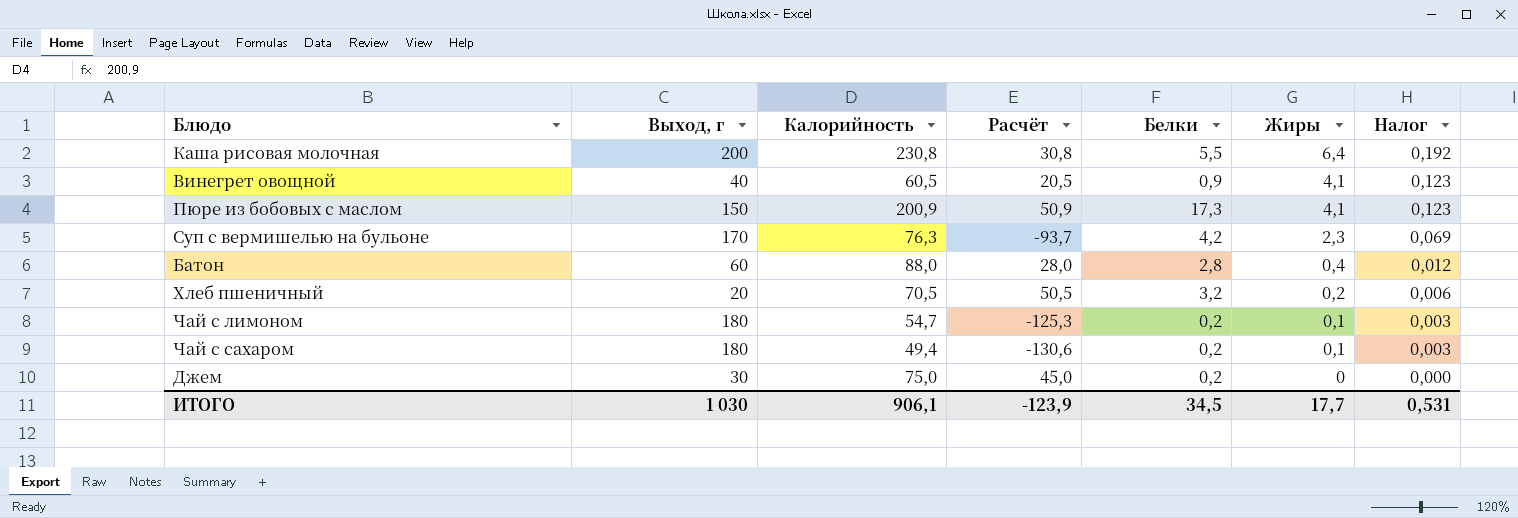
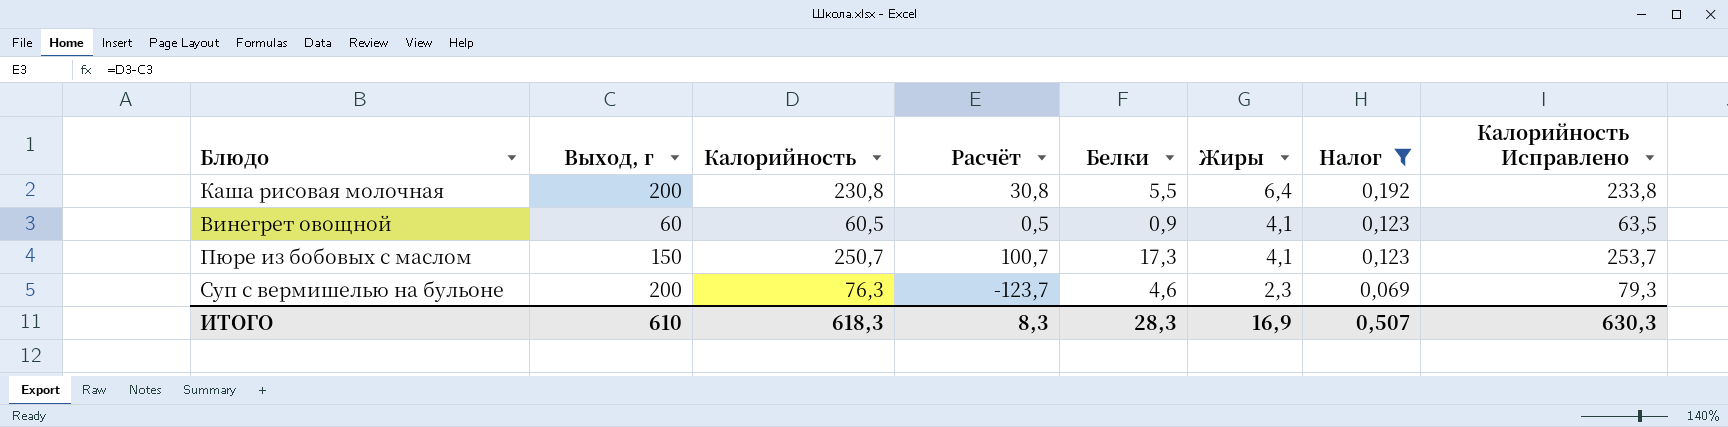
filter: none -> Налог >= 0,069
column Калорийность Исправлено | formula: none -> [Калорийность] + 3
Винегрет овощной | Выход, г: 40 -> 60
Винегрет овощной | Расчёт: 20,5 -> 0,5
Пюре из бобовых с маслом | Калорийность: 200,9 -> 250,7
Пюре из бобовых с маслом | Расчёт: 50,9 -> 100,7
Суп с вермишелью на бульоне | Выход, г: 170 -> 200
Суп с вермишелью на бульоне | Расчёт: -93,7 -> -123,7
Суп с вермишелью на бульоне | Белки: 4,2 -> 4,6
ИТОГО | Выход, г: 1 030 -> 610
ИТОГО | Калорийность: 906,1 -> 618,3
ИТОГО | Расчёт: -123,9 -> 8,3
ИТОГО | Белки: 34,5 -> 28,3
ИТОГО | Жиры: 17,7 -> 16,9
ИТОГО | Налог: 0,531 -> 0,507

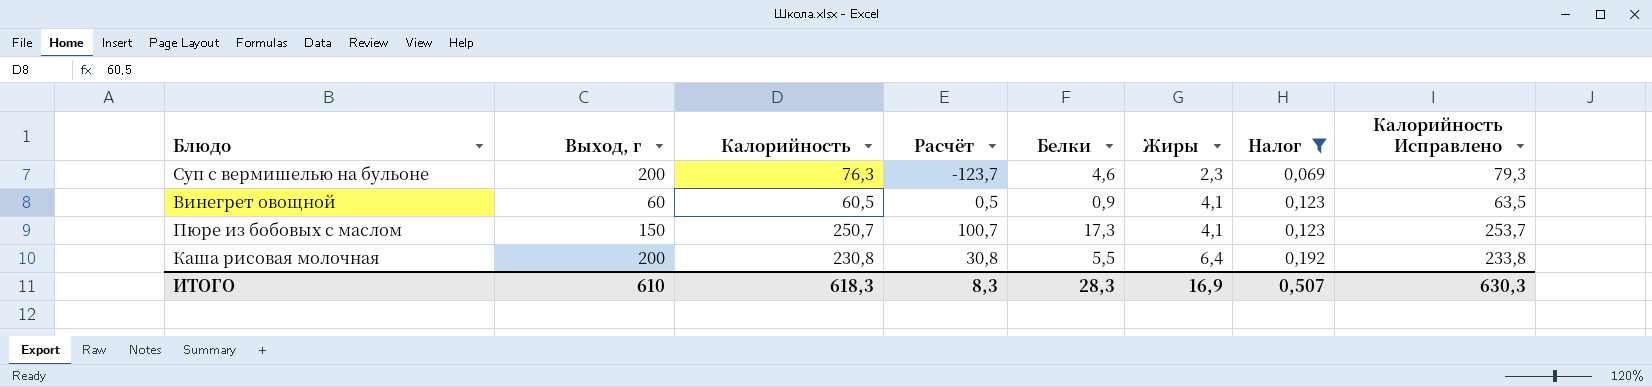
row order: Жиры descending -> Жиры ascending

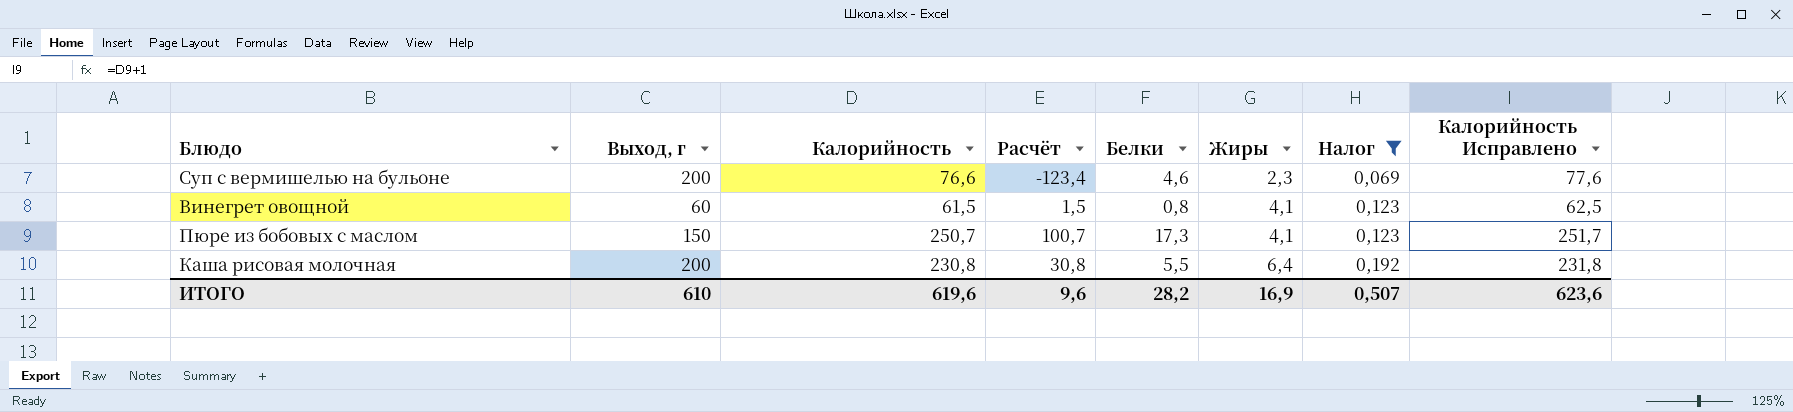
column Калорийность Исправлено | formula: [Калорийность] + 3 -> [Калорийность] + 1
Суп с вермишелью на бульоне | Калорийность: 76,3 -> 76,6
Суп с вермишелью на бульоне | Расчёт: -123,7 -> -123,4
Винегрет овощной | Калорийность: 60,5 -> 61,5
Винегрет овощной | Расчёт: 0,5 -> 1,5
Винегрет овощной | Белки: 0,9 -> 0,8
ИТОГО | Калорийность: 618,3 -> 619,6
ИТОГО | Расчёт: 8,3 -> 9,6
ИТОГО | Белки: 28,3 -> 28,2
ИТОГО | Калорийность Исправлено: 630,3 -> 623,6

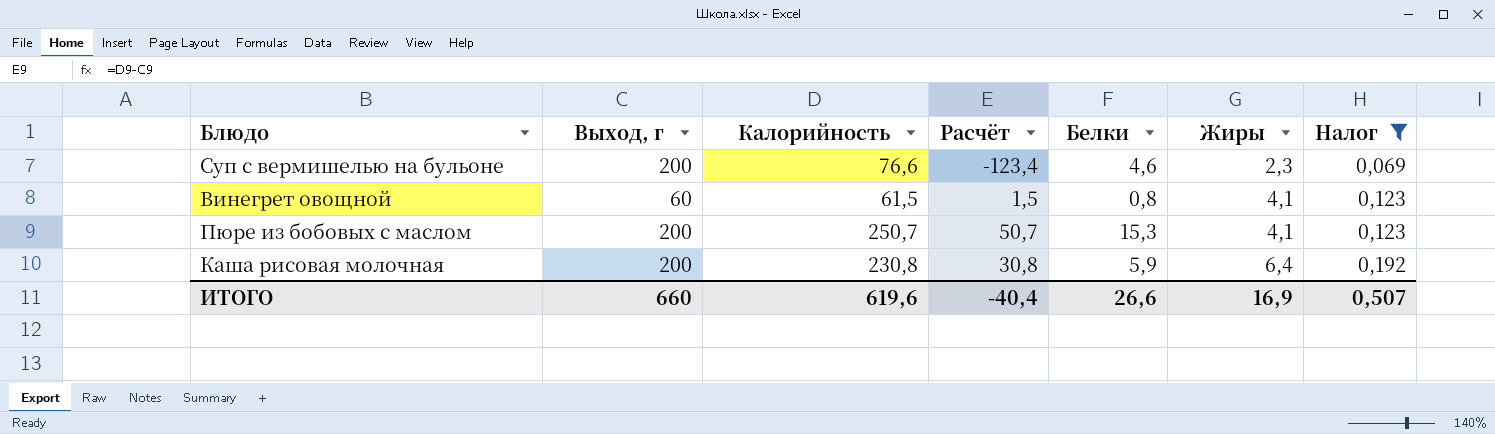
column Калорийность Исправлено | formula: [Калорийность] + 1 -> none
Пюре из бобовых с маслом | Выход, г: 150 -> 200
Пюре из бобовых с маслом | Расчёт: 100,7 -> 50,7
Пюре из бобовых с маслом | Белки: 17,3 -> 15,3
Каша рисовая молочная | Белки: 5,5 -> 5,9
ИТОГО | Выход, г: 610 -> 660
ИТОГО | Расчёт: 9,6 -> -40,4
ИТОГО | Белки: 28,2 -> 26,6

